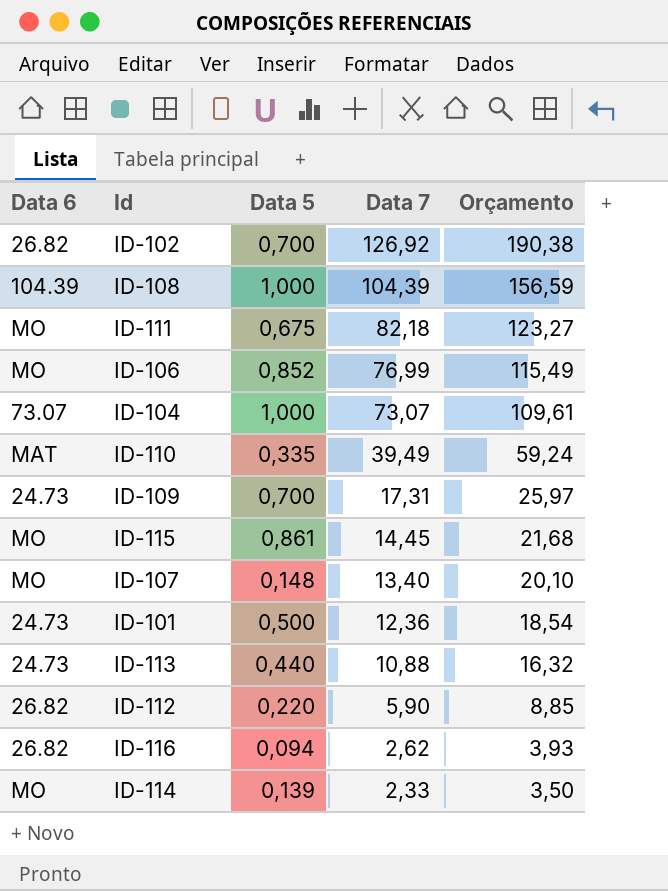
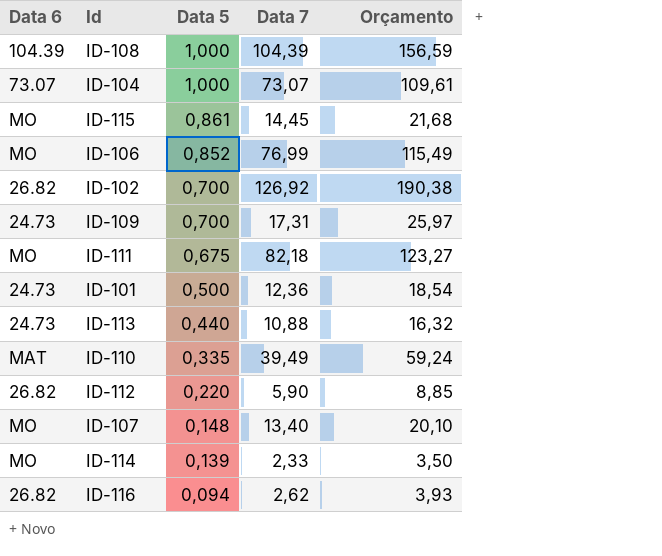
row order: Data 7 descending -> Data 5 descending

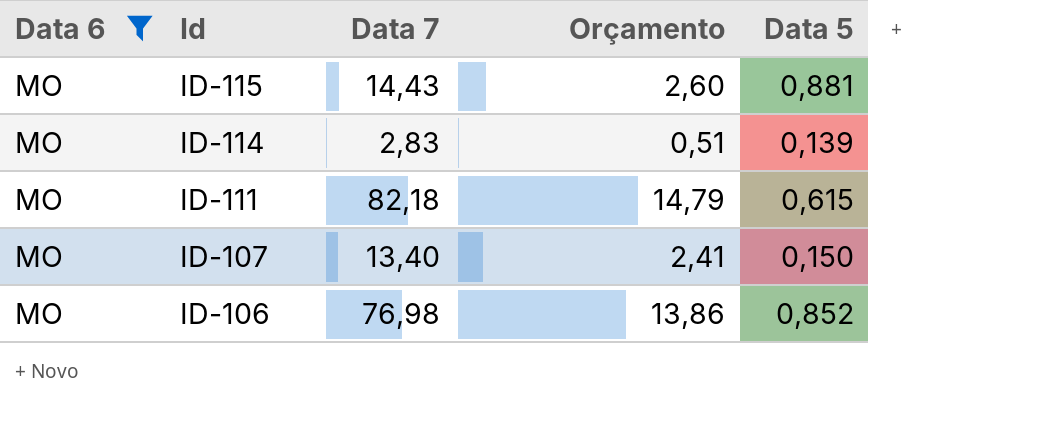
filter: none -> Data 6 = MO
row order: Data 5 descending -> Id descending
column Orçamento | formula: [Data 7] * 1,5 -> [Data 7] * 0,18
column Data 5 | position: 3 -> 5
ID-115 | Data 7: 14,45 -> 14,43
ID-115 | Data 5: 0,861 -> 0,881
ID-114 | Data 7: 2,33 -> 2,83
ID-111 | Data 5: 0,675 -> 0,615
ID-107 | Data 5: 0,148 -> 0,150
ID-106 | Data 7: 76,99 -> 76,98

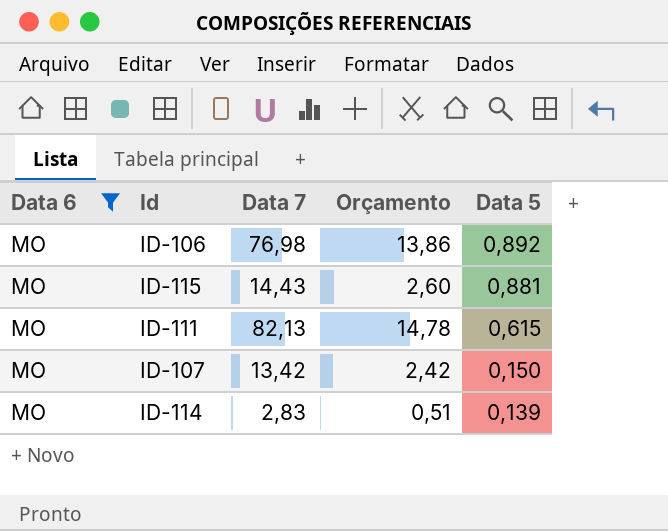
row order: Id descending -> Data 5 descending
ID-106 | Data 5: 0,852 -> 0,892
ID-111 | Data 7: 82,18 -> 82,13
ID-111 | Orçamento: 14,79 -> 14,78
ID-107 | Data 7: 13,40 -> 13,42
ID-107 | Orçamento: 2,41 -> 2,42

